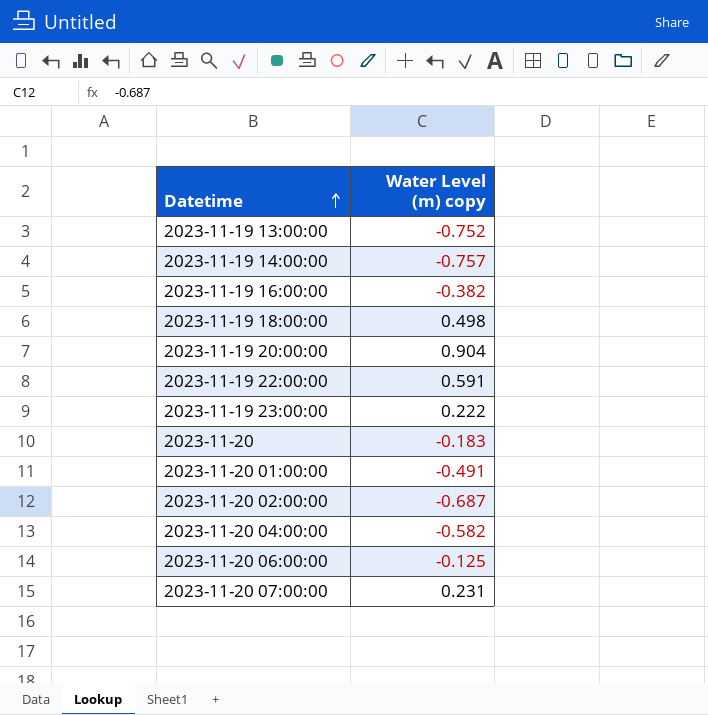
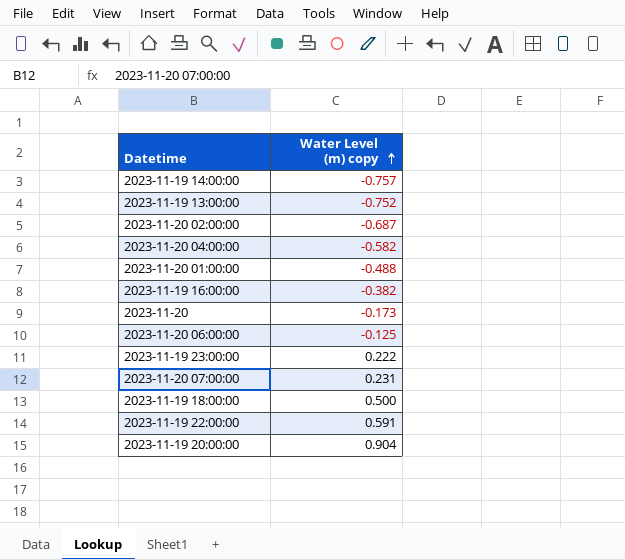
row order: Datetime ascending -> Water Level (m) copy ascending
2023-11-20 01:00:00 | Water Level (m) copy: -0.491 -> -0.488
2023-11-20 | Water Level (m) copy: -0.183 -> -0.173
2023-11-19 18:00:00 | Water Level (m) copy: 0.498 -> 0.500

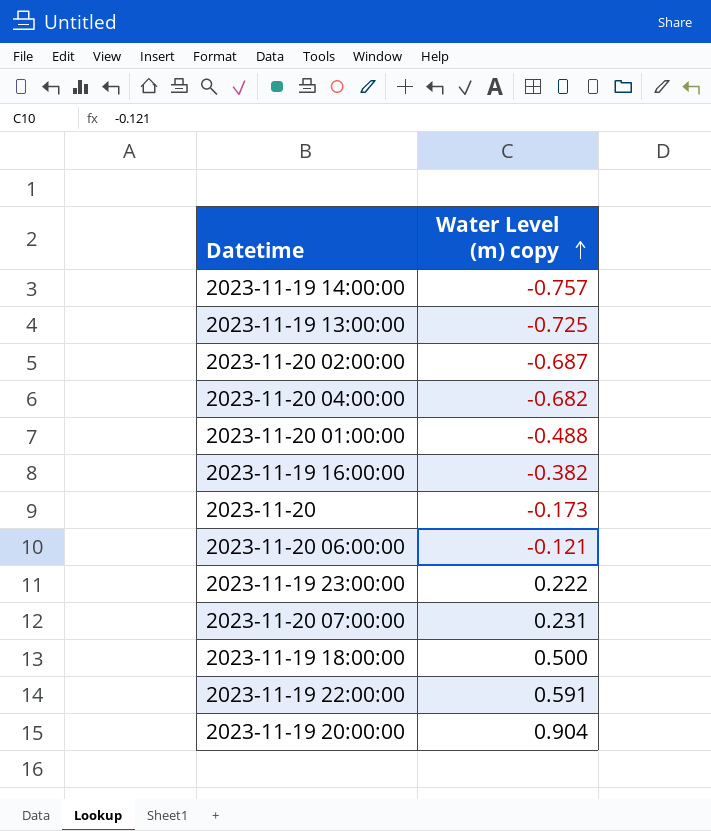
2023-11-19 13:00:00 | Water Level (m) copy: -0.752 -> -0.725
2023-11-20 04:00:00 | Water Level (m) copy: -0.582 -> -0.682
2023-11-20 06:00:00 | Water Level (m) copy: -0.125 -> -0.121

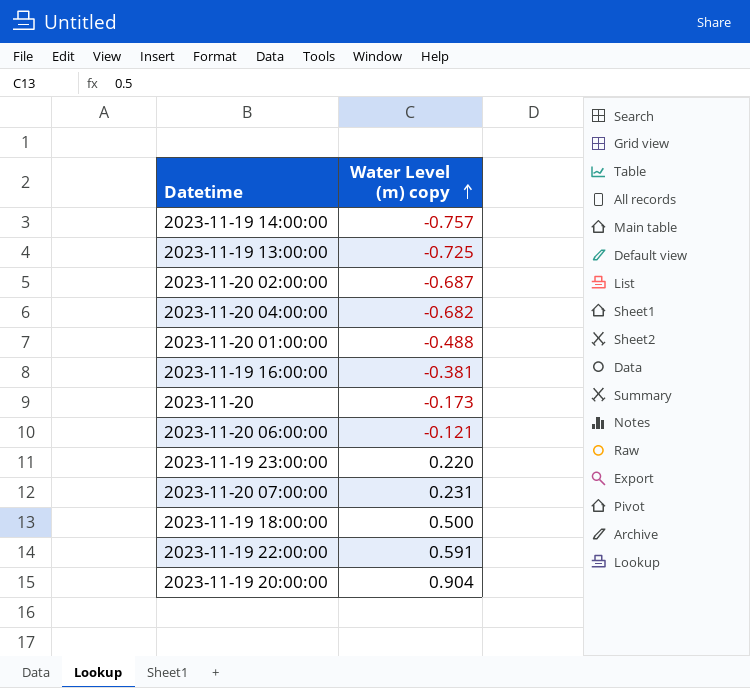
2023-11-19 16:00:00 | Water Level (m) copy: -0.382 -> -0.381
2023-11-19 23:00:00 | Water Level (m) copy: 0.222 -> 0.220

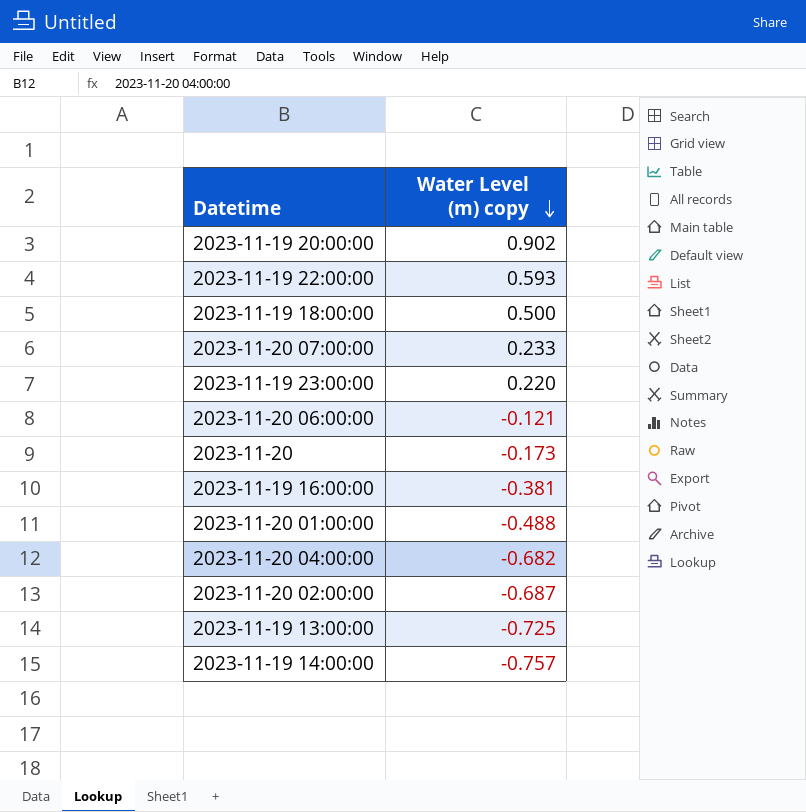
row order: Water Level (m) copy ascending -> Water Level (m) copy descending
2023-11-19 20:00:00 | Water Level (m) copy: 0.904 -> 0.902
2023-11-19 22:00:00 | Water Level (m) copy: 0.591 -> 0.593
2023-11-20 07:00:00 | Water Level (m) copy: 0.231 -> 0.233

